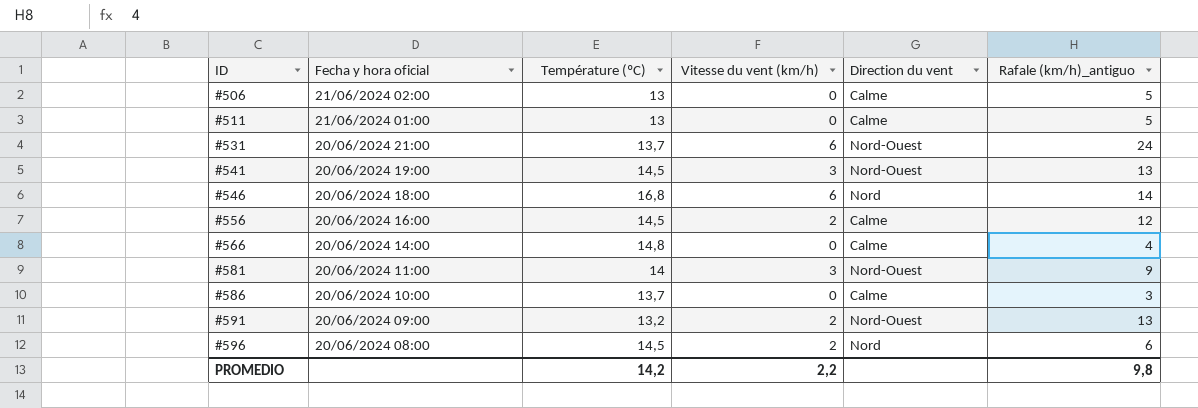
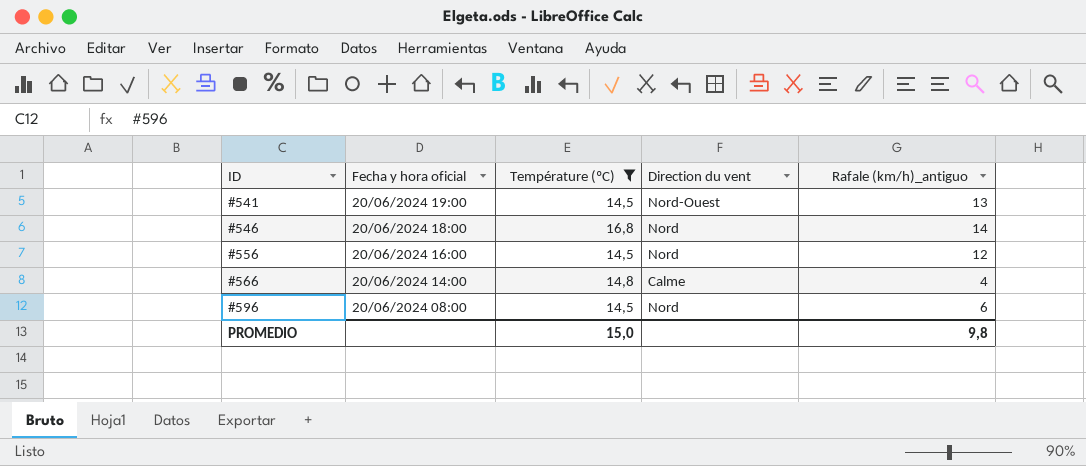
filter: none -> Température (ºC) >= 14,5
column Vitesse du vent (km/h) | position: 4 -> none
#556 | Direction du vent: Calme -> Nord
PROMEDIO | Température (ºC): 14,2 -> 15,0

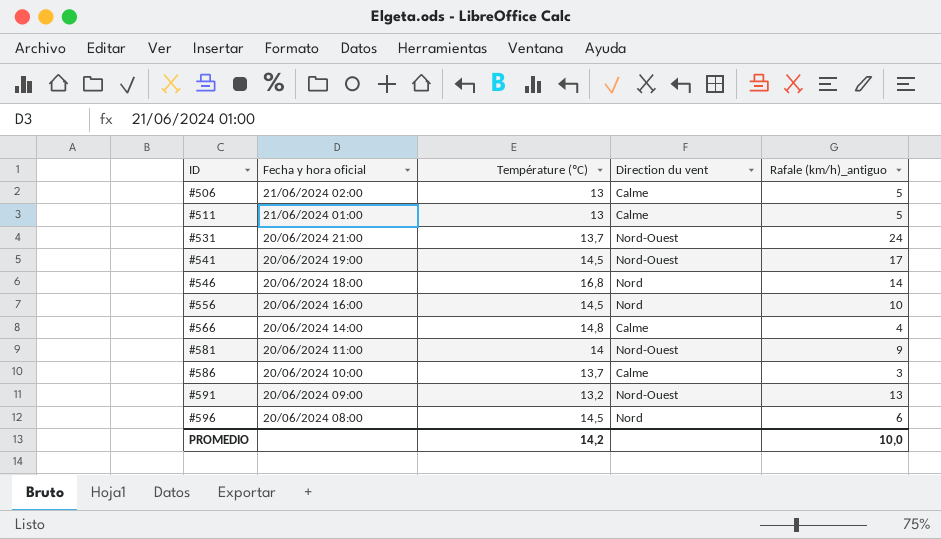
filter: Température (ºC) >= 14,5 -> none
#541 | Rafale (km/h)_antiguo: 13 -> 17
#556 | Rafale (km/h)_antiguo: 12 -> 10
PROMEDIO | Température (ºC): 15,0 -> 14,2
PROMEDIO | Rafale (km/h)_antiguo: 9,8 -> 10,0

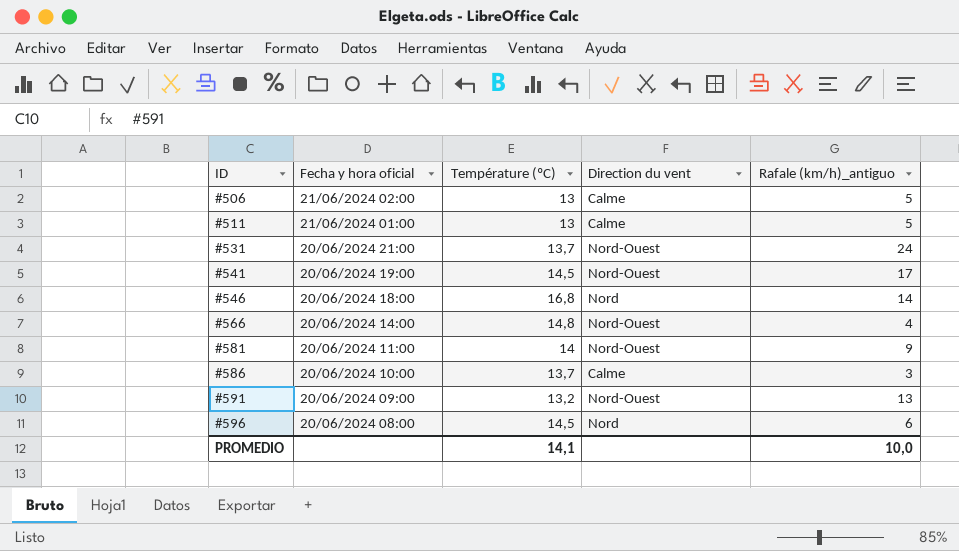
row #556: 20/06/2024 16:00 | 14,5 | Nord | 10 -> none
#566 | Direction du vent: Calme -> Nord-Ouest
PROMEDIO | Température (ºC): 14,2 -> 14,1

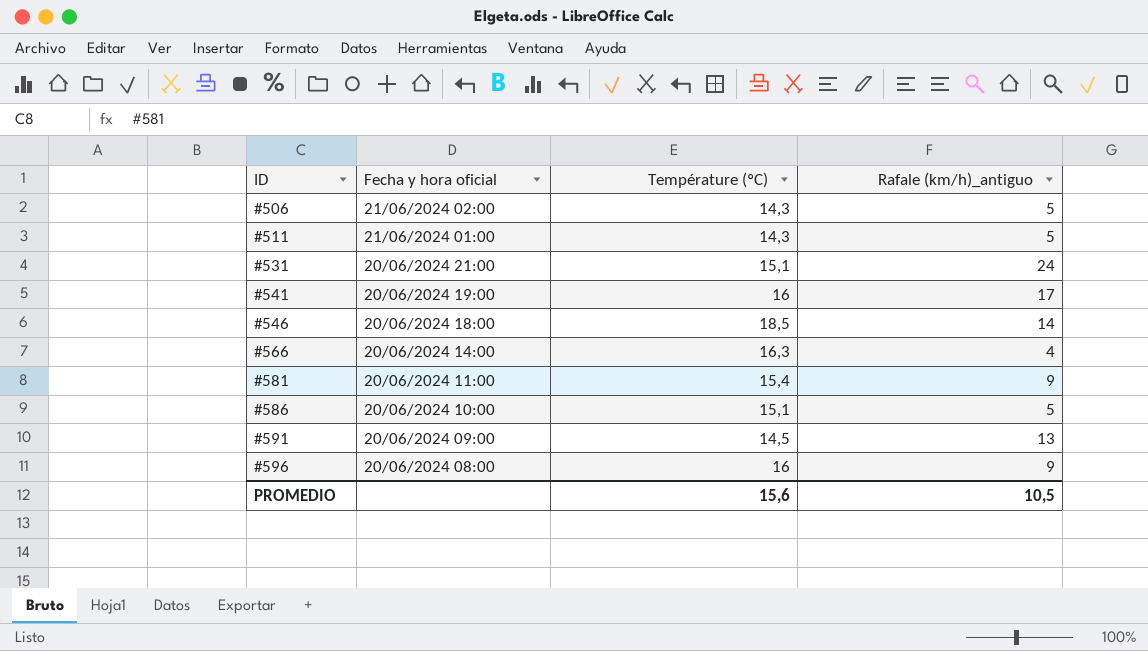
column Direction du vent | position: 4 -> none
#506 | Température (ºC): 13 -> 14,3
#511 | Température (ºC): 13 -> 14,3
#531 | Température (ºC): 13,7 -> 15,1
#541 | Température (ºC): 14,5 -> 16
#546 | Température (ºC): 16,8 -> 18,5
#566 | Température (ºC): 14,8 -> 16,3
#581 | Température (ºC): 14 -> 15,4
#586 | Température (ºC): 13,7 -> 15,1
#586 | Rafale (km/h)_antiguo: 3 -> 5
#591 | Température (ºC): 13,2 -> 14,5
#596 | Température (ºC): 14,5 -> 16
#596 | Rafale (km/h)_antiguo: 6 -> 9
PROMEDIO | Température (ºC): 14,1 -> 15,6
PROMEDIO | Rafale (km/h)_antiguo: 10,0 -> 10,5

